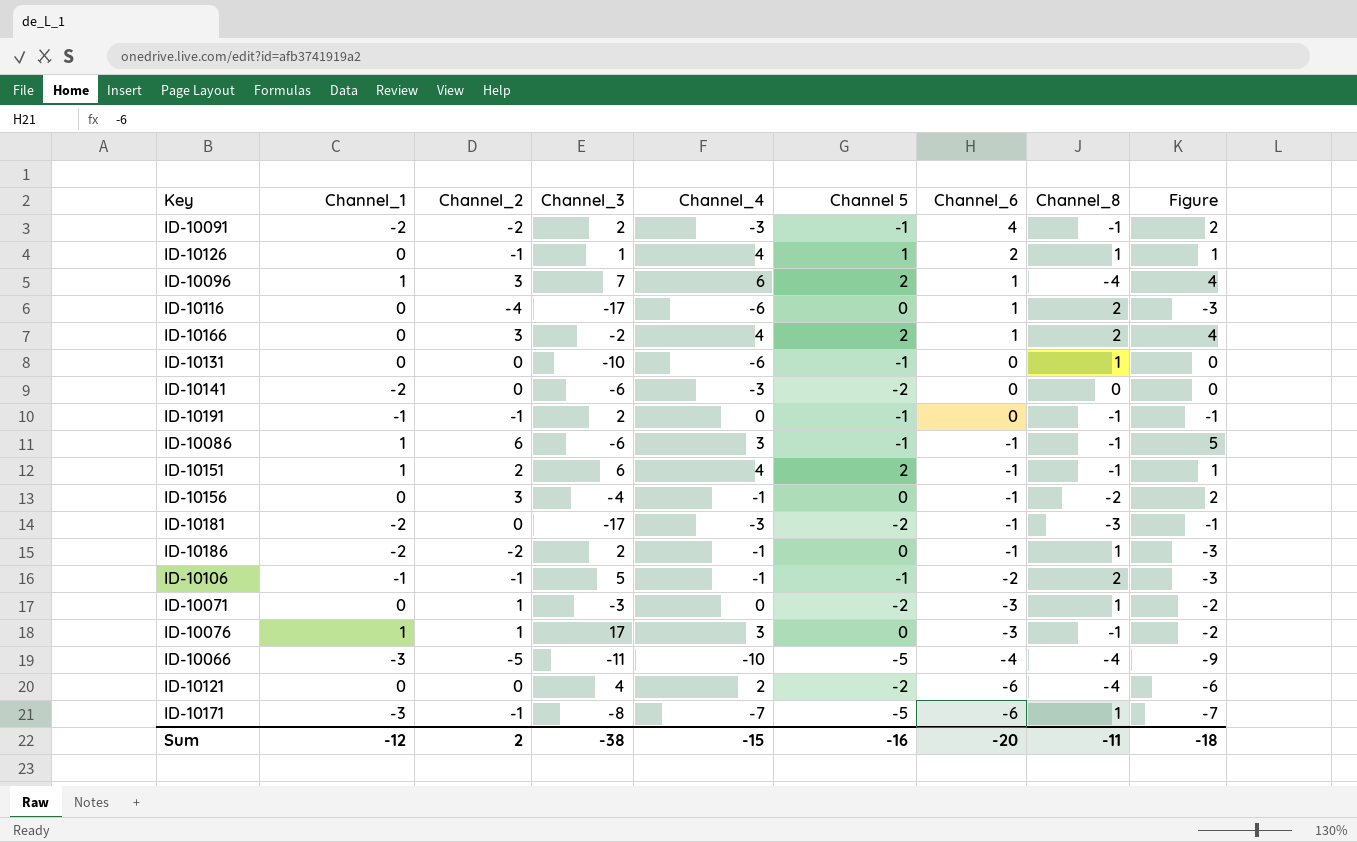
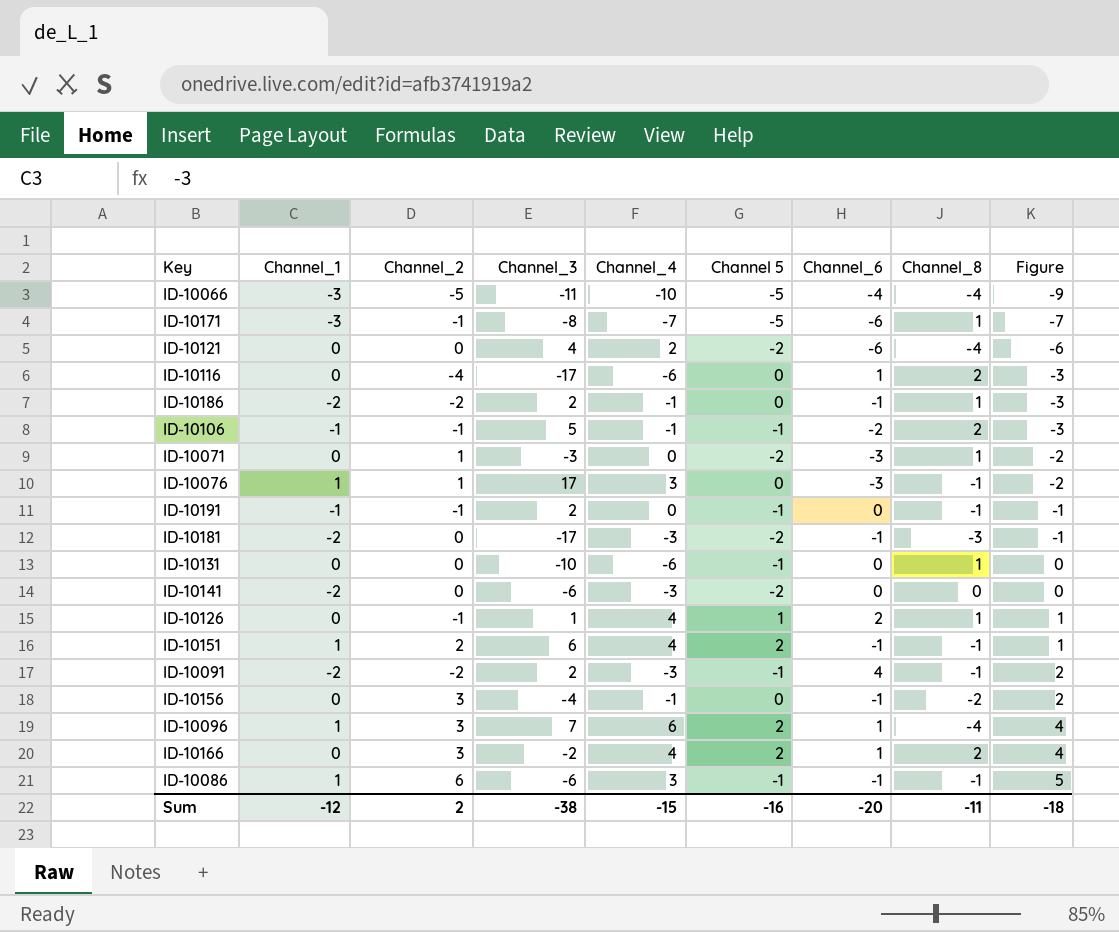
row order: Channel_6 descending -> Figure ascending

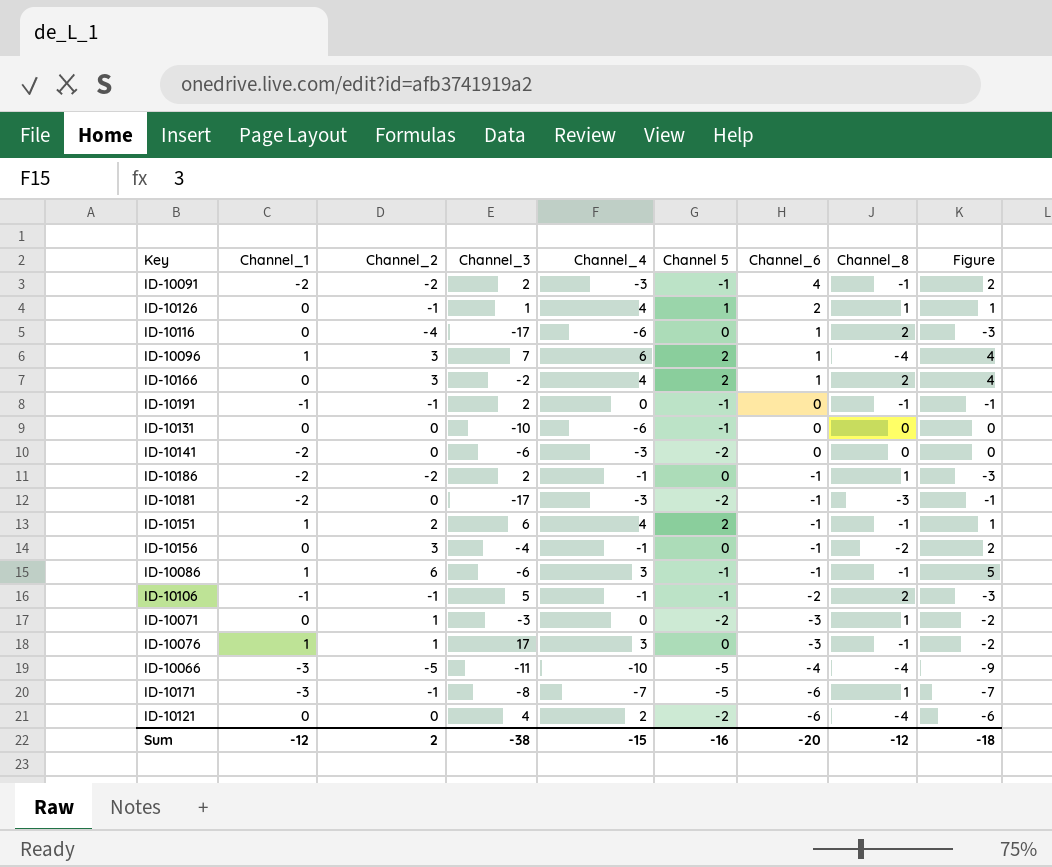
row order: Figure ascending -> Channel_6 descending
ID-10131 | Channel_8: 1 -> 0
Sum | Channel_8: -11 -> -12

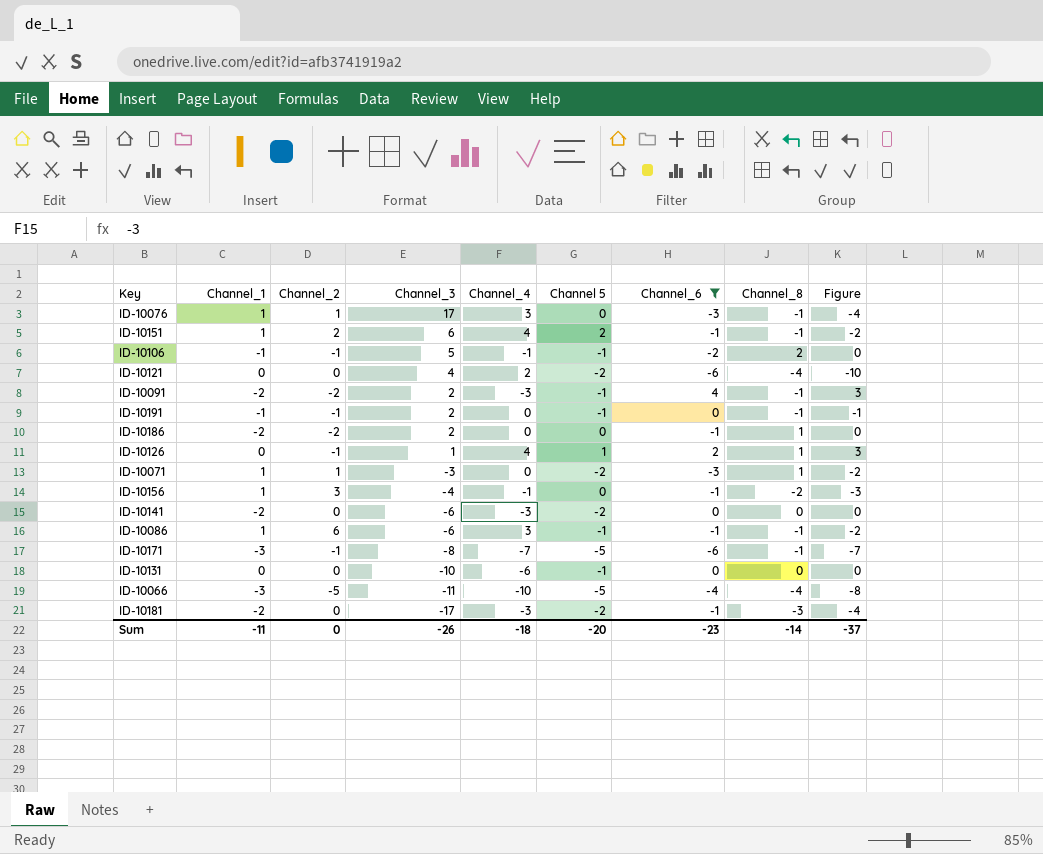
filter: none -> Channel_6 != 1
row order: Channel_6 descending -> Channel_3 descending
column Figure | formula: [Channel_2] + [Channel_6] -> [Channel_6] + [Channel_8]
ID-10186 | Channel_4: -1 -> 0
ID-10071 | Channel_1: 0 -> 1
ID-10156 | Channel_1: 0 -> 1
ID-10171 | Channel_8: 1 -> -1
Sum | Channel_1: -12 -> -11
Sum | Channel_2: 2 -> 0
Sum | Channel_3: -38 -> -26
Sum | Channel_4: -15 -> -18
Sum | Channel 5: -16 -> -20
Sum | Channel_6: -20 -> -23
Sum | Channel_8: -12 -> -14
Sum | Figure: -18 -> -37

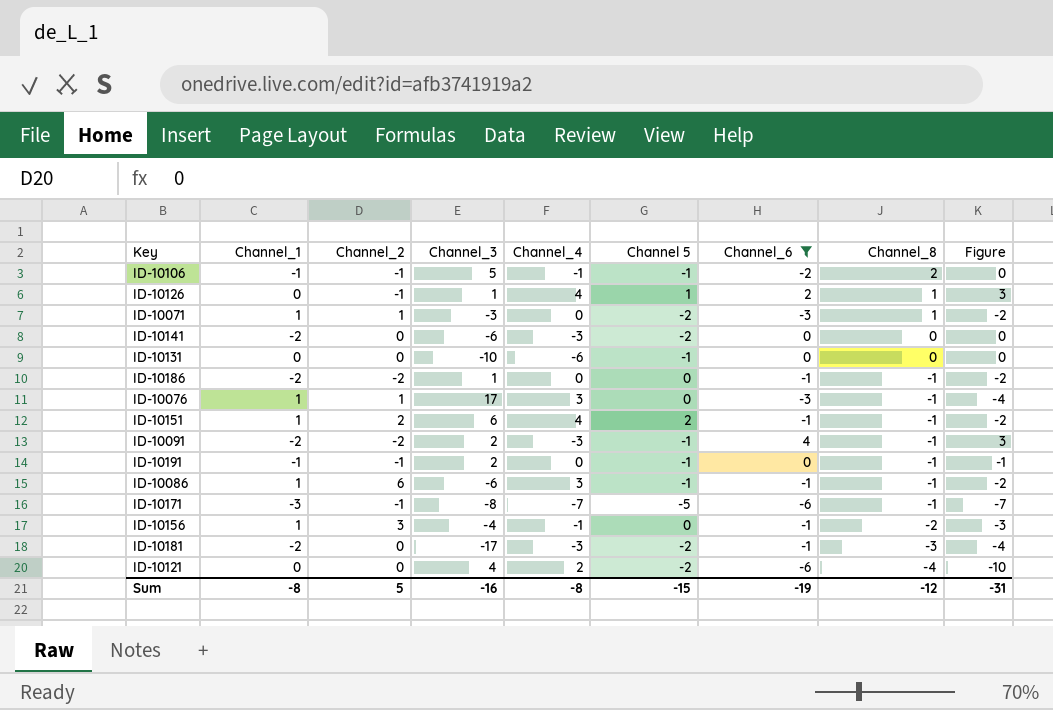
row order: Channel_3 descending -> Channel_8 descending
row ID-10066: -3 | -5 | -11 | -10 | -5 | -4 | -4 | -8 -> none
ID-10186 | Channel_3: 2 -> 1
ID-10186 | Channel_8: 1 -> -1
ID-10186 | Figure: 0 -> -2
Sum | Channel_1: -11 -> -8
Sum | Channel_2: 0 -> 5
Sum | Channel_3: -26 -> -16
Sum | Channel_4: -18 -> -8
Sum | Channel 5: -20 -> -15
Sum | Channel_6: -23 -> -19
Sum | Channel_8: -14 -> -12
Sum | Figure: -37 -> -31

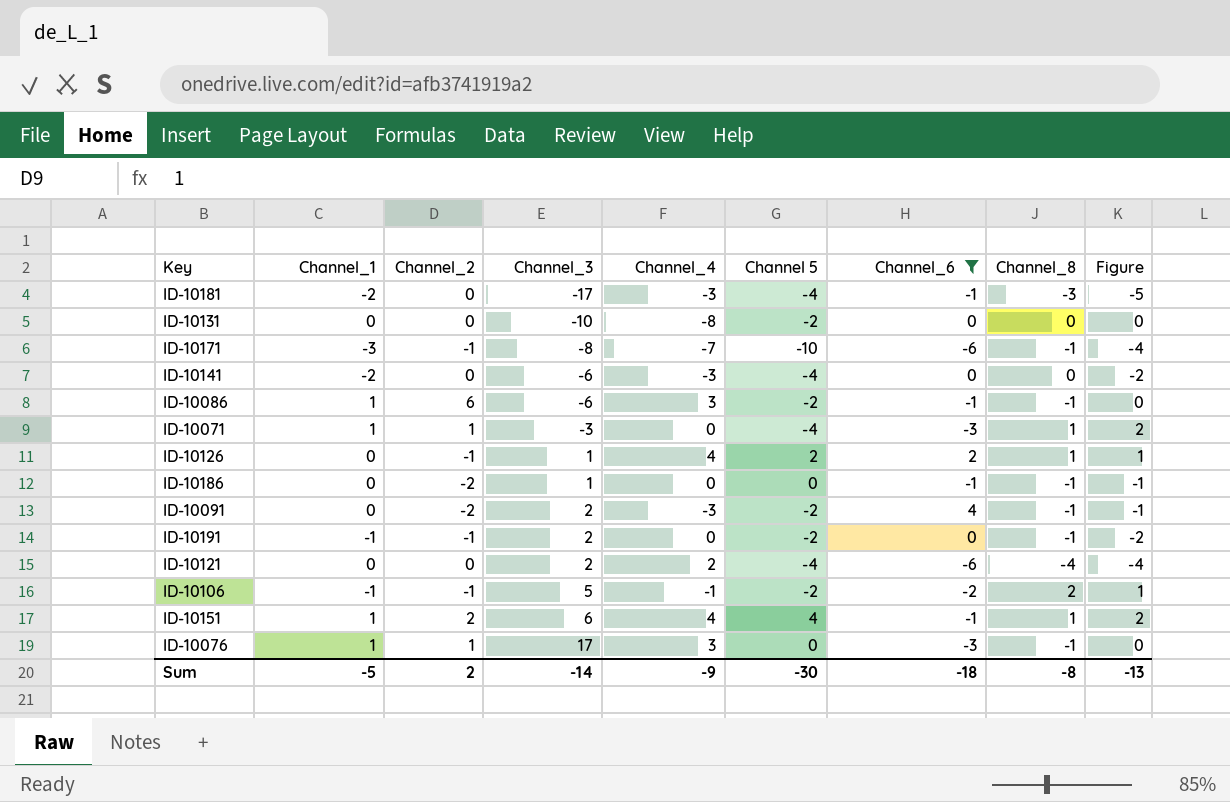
row order: Channel_8 descending -> Channel_3 ascending
column Figure | formula: [Channel_6] + [Channel_8] -> [Channel_1] + [Channel_8]
row ID-10156: 1 | 3 | -4 | -1 | 0 | -1 | -2 | -3 -> none
ID-10181 | Channel 5: -2 -> -4
ID-10131 | Channel_4: -6 -> -8
ID-10131 | Channel 5: -1 -> -2
ID-10171 | Channel 5: -5 -> -10
ID-10141 | Channel 5: -2 -> -4
ID-10086 | Channel 5: -1 -> -2
ID-10071 | Channel 5: -2 -> -4
ID-10126 | Channel 5: 1 -> 2
ID-10186 | Channel_1: -2 -> 0
ID-10091 | Channel_1: -2 -> 0
ID-10091 | Channel 5: -1 -> -2
ID-10191 | Channel 5: -1 -> -2
ID-10121 | Channel_3: 4 -> 2
ID-10121 | Channel 5: -2 -> -4
ID-10106 | Channel 5: -1 -> -2
ID-10151 | Channel 5: 2 -> 4
ID-10151 | Channel_8: -1 -> 1
Sum | Channel_1: -8 -> -5
Sum | Channel_2: 5 -> 2
Sum | Channel_3: -16 -> -14
Sum | Channel_4: -8 -> -9
Sum | Channel 5: -15 -> -30
Sum | Channel_6: -19 -> -18
Sum | Channel_8: -12 -> -8
Sum | Figure: -31 -> -13

